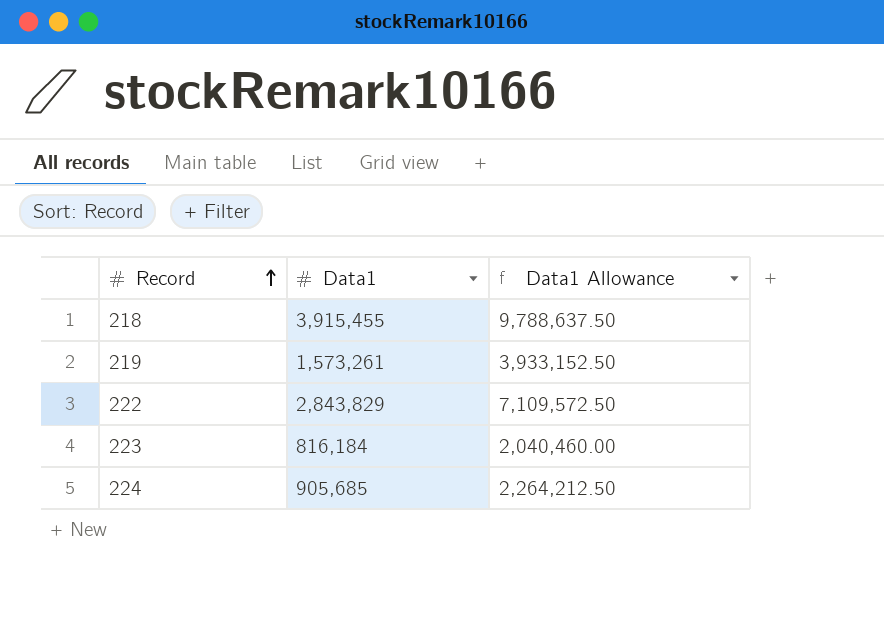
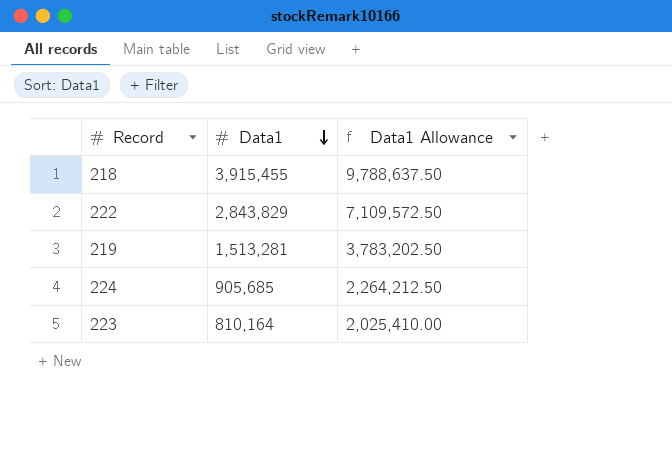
row order: Record ascending -> Data1 descending
219 | Data1: 1,573,261 -> 1,513,281
219 | Data1 Allowance: 3,933,152.50 -> 3,783,202.50
223 | Data1: 816,184 -> 810,164
223 | Data1 Allowance: 2,040,460.00 -> 2,025,410.00

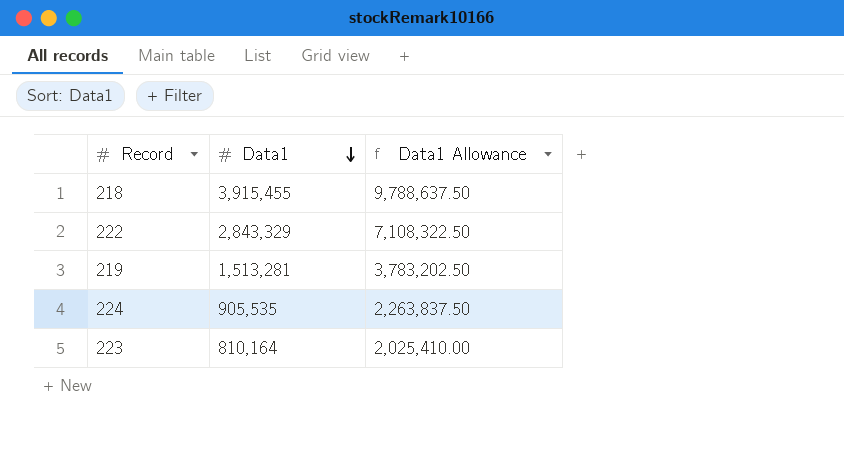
222 | Data1: 2,843,829 -> 2,843,329
222 | Data1 Allowance: 7,109,572.50 -> 7,108,322.50
224 | Data1: 905,685 -> 905,535
224 | Data1 Allowance: 2,264,212.50 -> 2,263,837.50

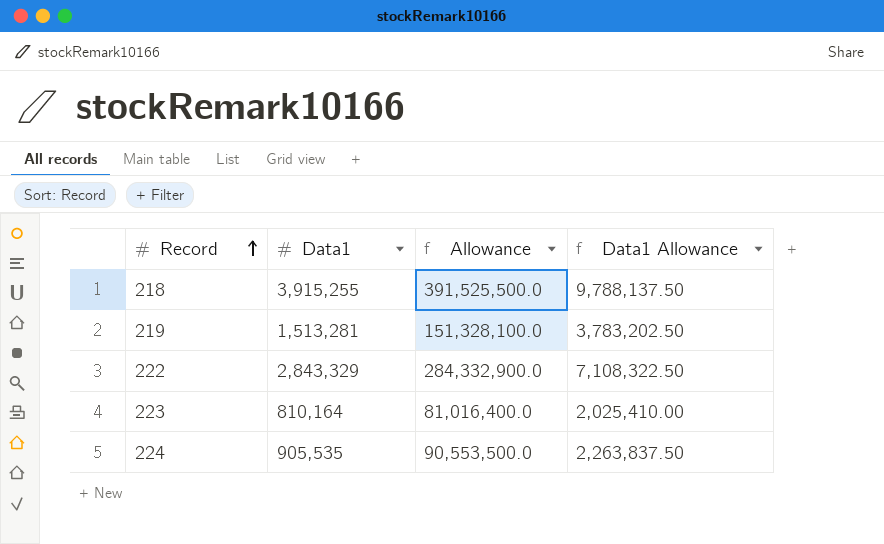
row order: Data1 descending -> Record ascending
column Allowance | formula: none -> [Data1] * 100
218 | Data1: 3,915,455 -> 3,915,255
218 | Data1 Allowance: 9,788,637.50 -> 9,788,137.50

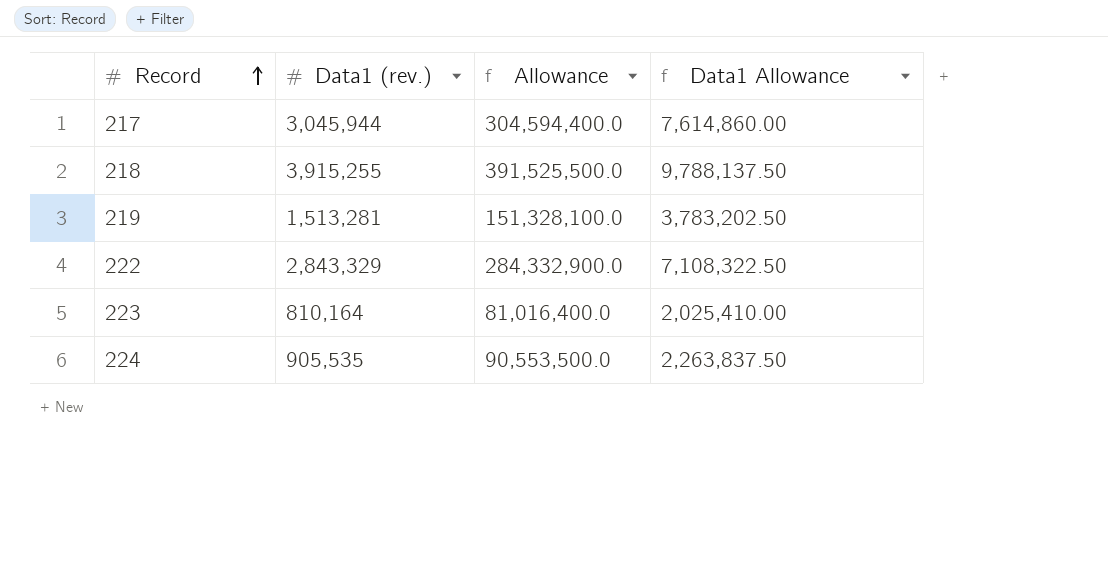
column name: Data1 -> Data1 (rev.)
row 217: none -> 3,045,944 | 304,594,400.0 | 7,614,860.00

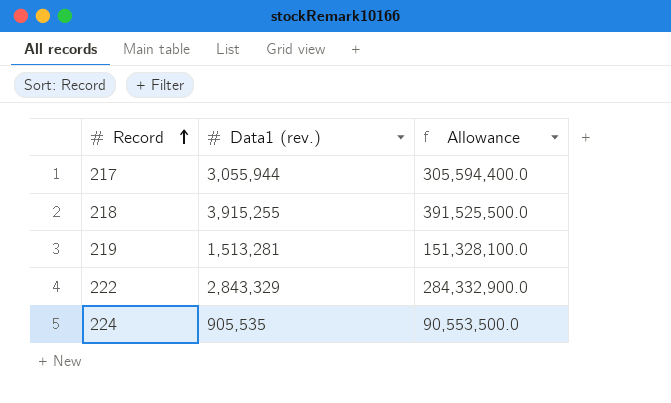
column Data1 Allowance | formula: [Data1 (rev.)] * 2.5 -> none
row 223: 810,164 | 81,016,400.0 | 2,025,410.00 -> none
217 | Data1 (rev.): 3,045,944 -> 3,055,944
217 | Allowance: 304,594,400.0 -> 305,594,400.0

